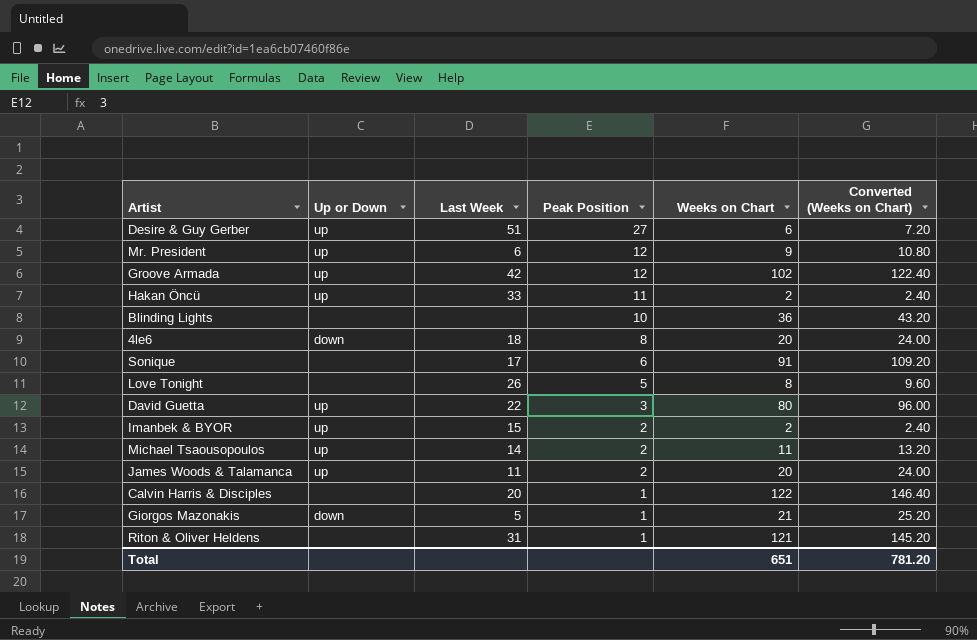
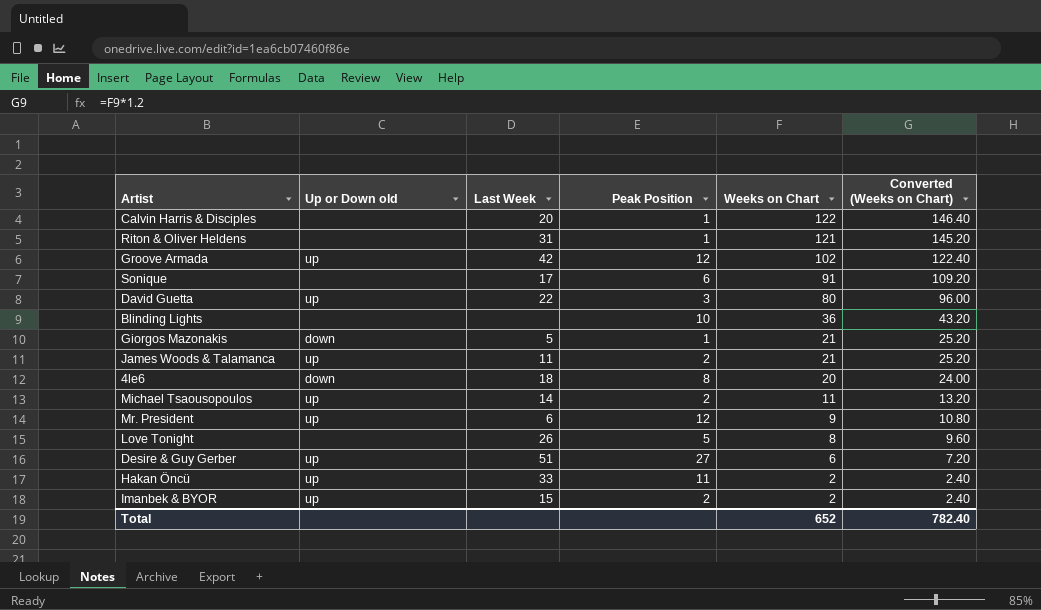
row order: Peak Position descending -> Weeks on Chart descending
column name: Up or Down -> Up or Down old
James Woods & Talamanca | Weeks on Chart: 20 -> 21
James Woods & Talamanca | Converted (Weeks on Chart): 24.00 -> 25.20
Total | Weeks on Chart: 651 -> 652
Total | Converted (Weeks on Chart): 781.20 -> 782.40

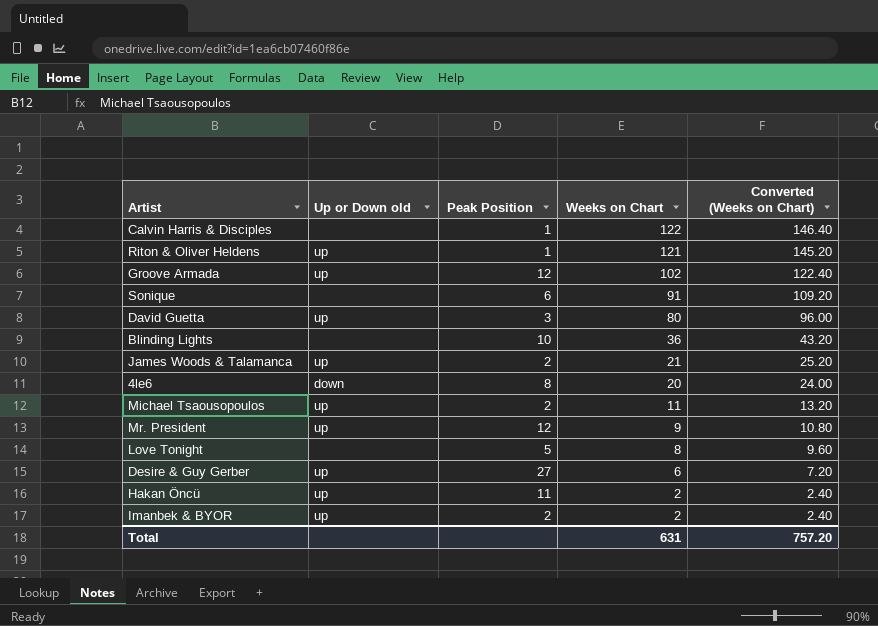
column Last Week | position: 3 -> none
row Giorgos Mazonakis: down | 5 | 1 | 21 | 25.20 -> none
Riton & Oliver Heldens | Up or Down old: none -> up
Total | Weeks on Chart: 652 -> 631
Total | Converted (Weeks on Chart): 782.40 -> 757.20

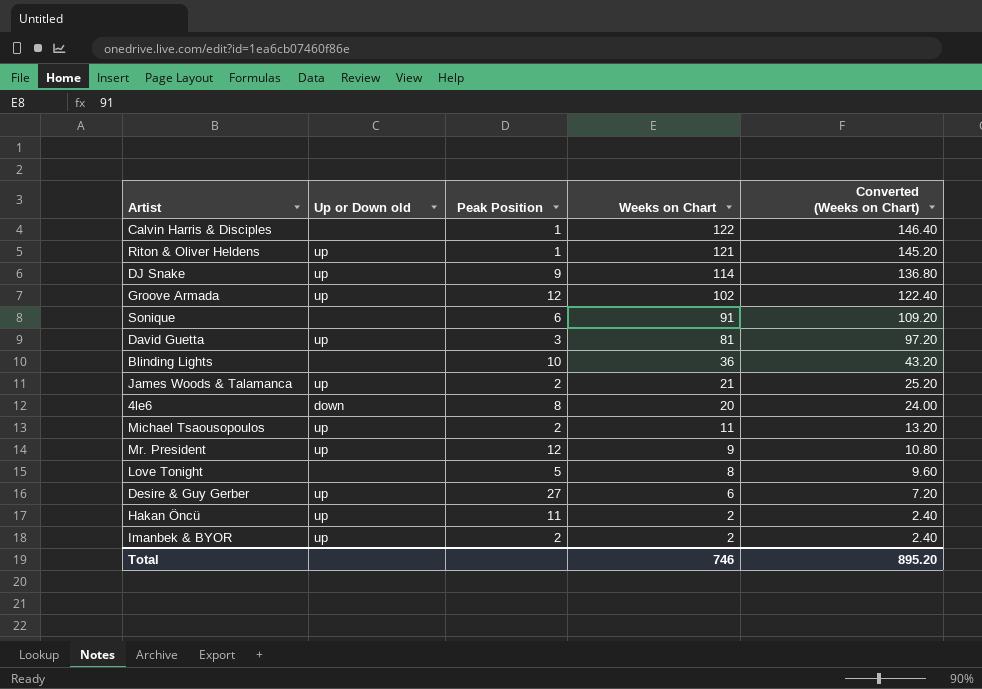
row DJ Snake: none -> up | 9 | 114 | 136.80
David Guetta | Weeks on Chart: 80 -> 81
David Guetta | Converted (Weeks on Chart): 96.00 -> 97.20
Total | Weeks on Chart: 631 -> 746
Total | Converted (Weeks on Chart): 757.20 -> 895.20

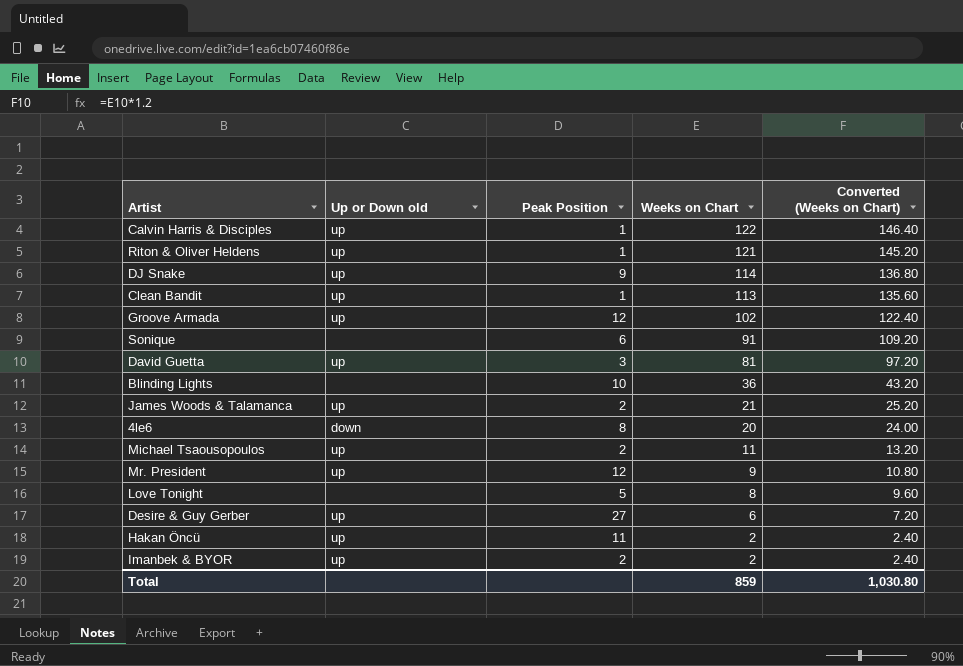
Calvin Harris & Disciples | Up or Down old: none -> up
row Clean Bandit: none -> up | 1 | 113 | 135.60
Total | Weeks on Chart: 746 -> 859
Total | Converted (Weeks on Chart): 895.20 -> 1,030.80

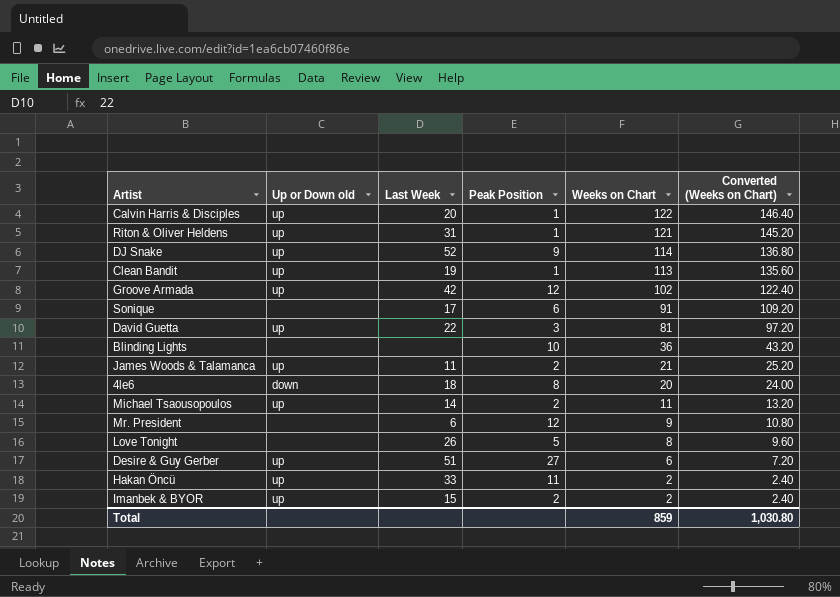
column Last Week | position: none -> 3
Mr. President | Up or Down old: up -> none

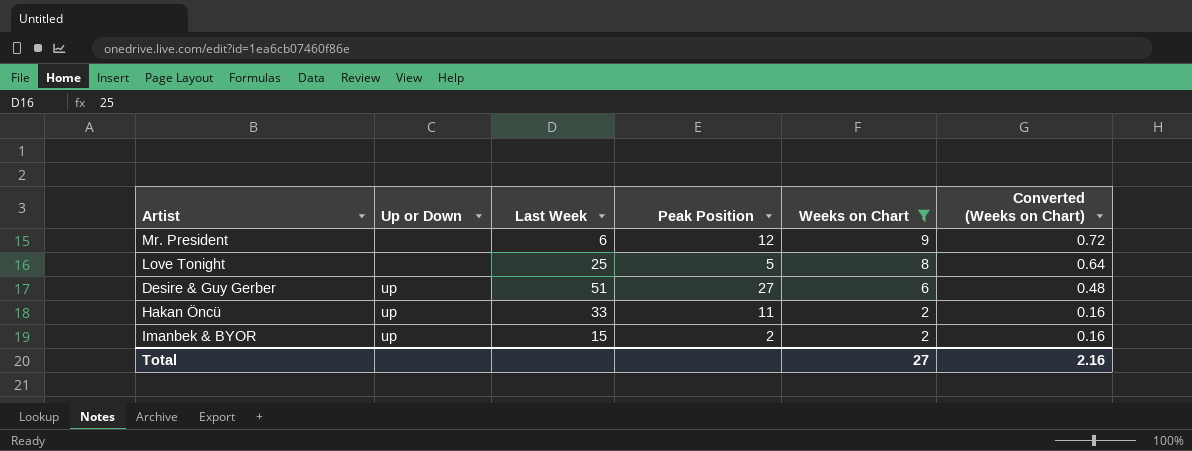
filter: none -> Weeks on Chart <= 9
column name: Up or Down old -> Up or Down
column Converted (Weeks on Chart) | formula: [Weeks on Chart] * 1.2 -> [Weeks on Chart] * 0.08
Love Tonight | Last Week: 26 -> 25
Total | Weeks on Chart: 859 -> 27
Total | Converted (Weeks on Chart): 1,030.80 -> 2.16

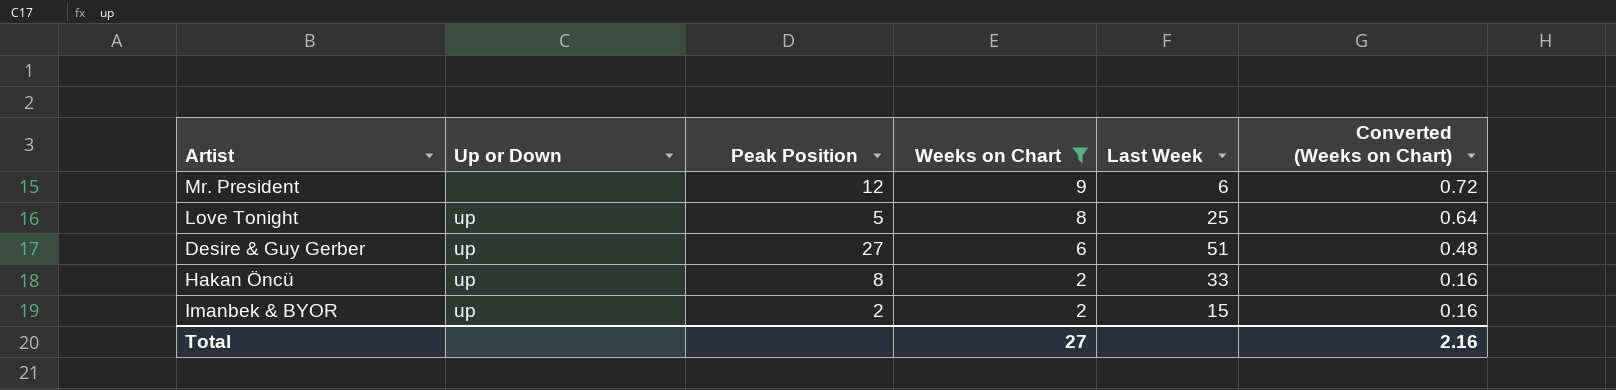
column Last Week | position: 3 -> 5
Love Tonight | Up or Down: none -> up
Hakan Öncü | Peak Position: 11 -> 8

